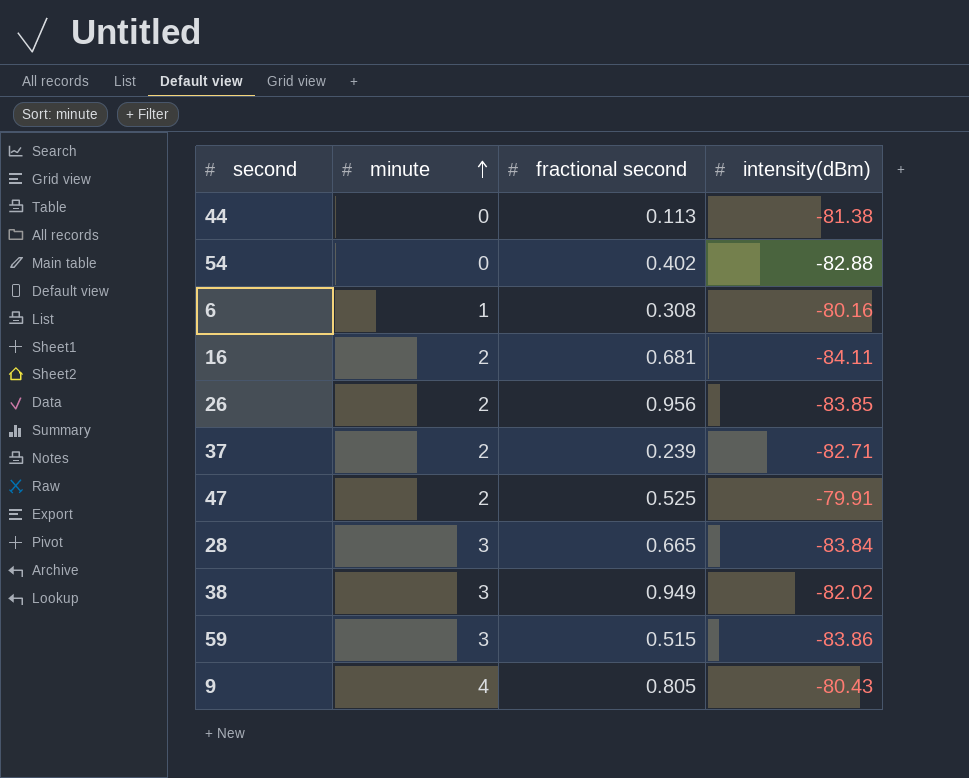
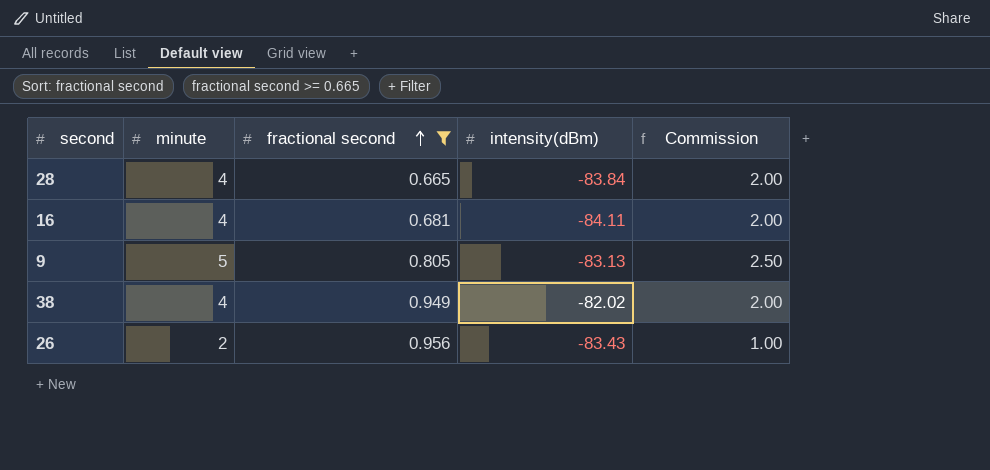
filter: none -> fractional second >= 0.665
row order: minute ascending -> fractional second ascending
column Commission | formula: none -> [minute] * 0.5
28 | minute: 3 -> 4
16 | minute: 2 -> 4
9 | minute: 4 -> 5
9 | intensity(dBm): -80.43 -> -83.13
38 | minute: 3 -> 4
26 | intensity(dBm): -83.85 -> -83.43

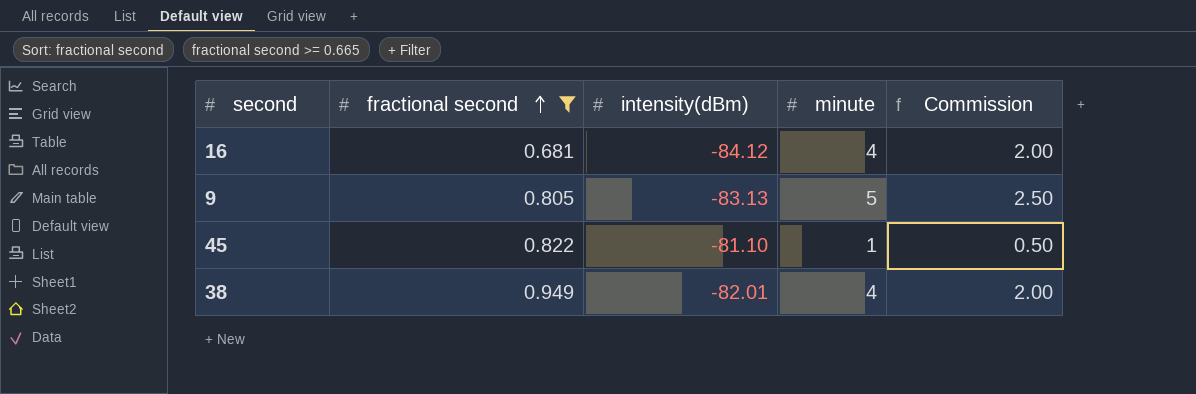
column minute | position: 2 -> 4
row 28: 4 | 0.665 | -83.84 | 2.00 -> none
row 26: 2 | 0.956 | -83.43 | 1.00 -> none
16 | intensity(dBm): -84.11 -> -84.12
row 45: none -> 0.822 | -81.10 | 1 | 0.50
38 | intensity(dBm): -82.02 -> -82.01

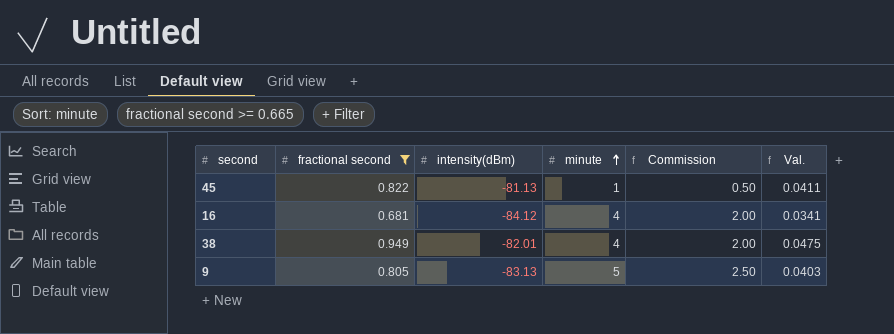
row order: fractional second ascending -> minute ascending
column Val. | formula: none -> [fractional second] * 0.05
45 | intensity(dBm): -81.10 -> -81.13

